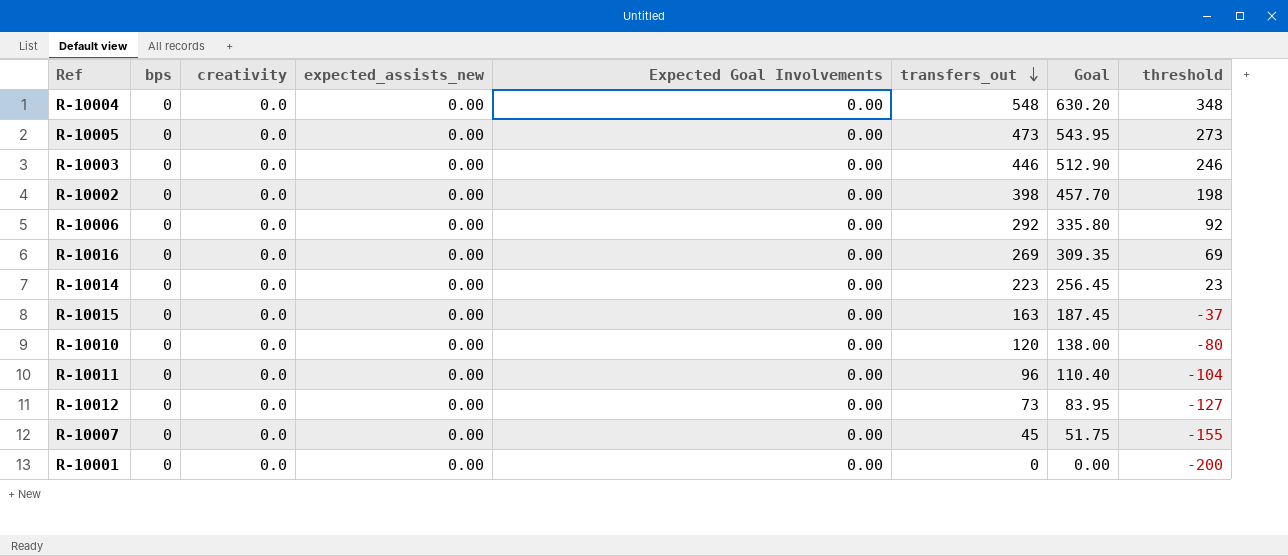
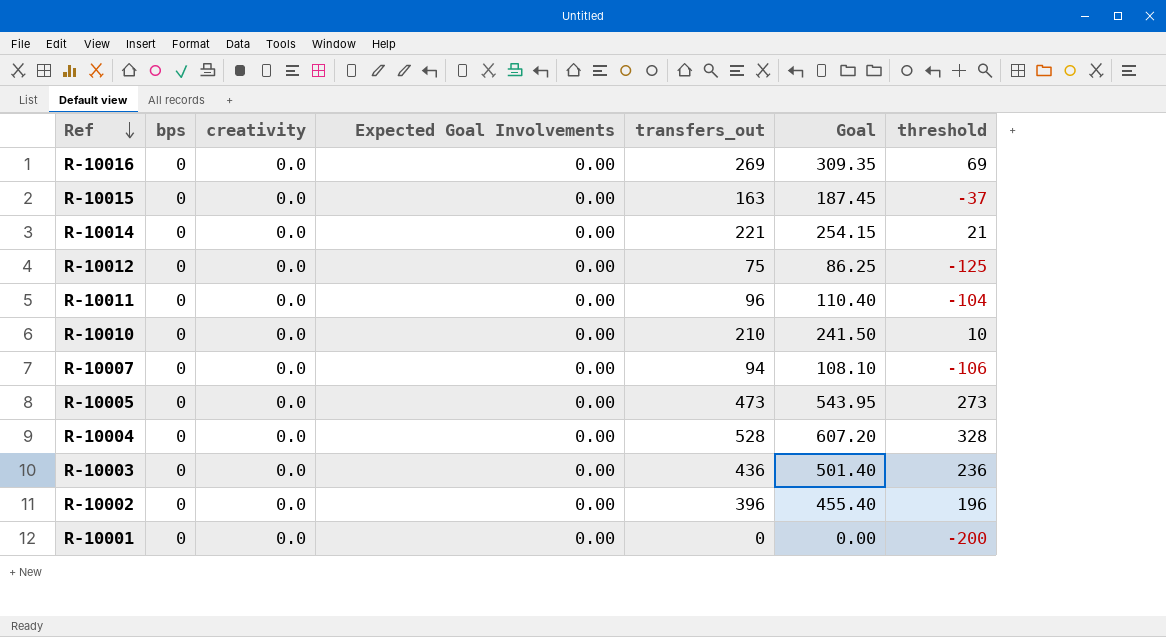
row order: transfers_out descending -> Ref descending
column expected_assists_new | position: 4 -> none
row R-10006: 0 | 0.0 | 0.00 | 0.00 | 292 | 335.80 | 92 -> none
R-10014 | transfers_out: 223 -> 221
R-10014 | Goal: 256.45 -> 254.15
R-10014 | threshold: 23 -> 21
R-10012 | transfers_out: 73 -> 75
R-10012 | Goal: 83.95 -> 86.25
R-10012 | threshold: -127 -> -125
R-10010 | transfers_out: 120 -> 210
R-10010 | Goal: 138.00 -> 241.50
R-10010 | threshold: -80 -> 10
R-10007 | transfers_out: 45 -> 94
R-10007 | Goal: 51.75 -> 108.10
R-10007 | threshold: -155 -> -106
R-10004 | transfers_out: 548 -> 528
R-10004 | Goal: 630.20 -> 607.20
R-10004 | threshold: 348 -> 328
R-10003 | transfers_out: 446 -> 436
R-10003 | Goal: 512.90 -> 501.40
R-10003 | threshold: 246 -> 236
R-10002 | transfers_out: 398 -> 396
R-10002 | Goal: 457.70 -> 455.40
R-10002 | threshold: 198 -> 196

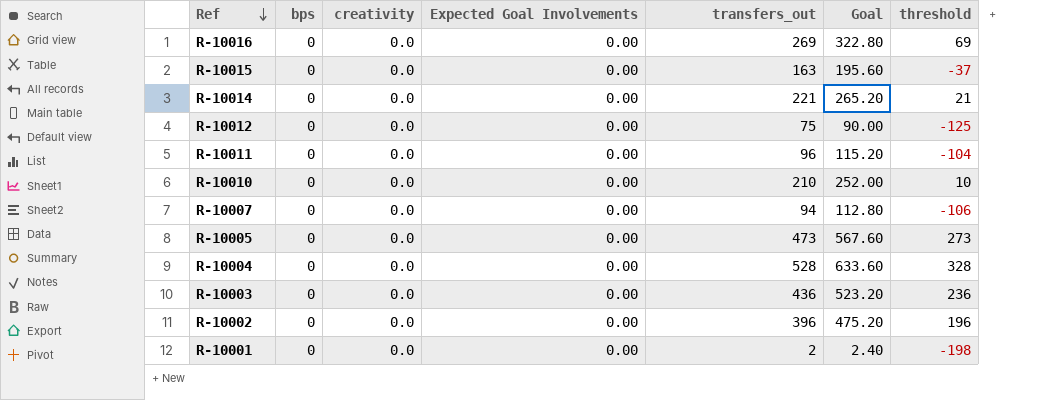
column Goal | formula: [transfers_out] * 1.15 -> [transfers_out] * 1.2
R-10001 | transfers_out: 0 -> 2
R-10001 | threshold: -200 -> -198

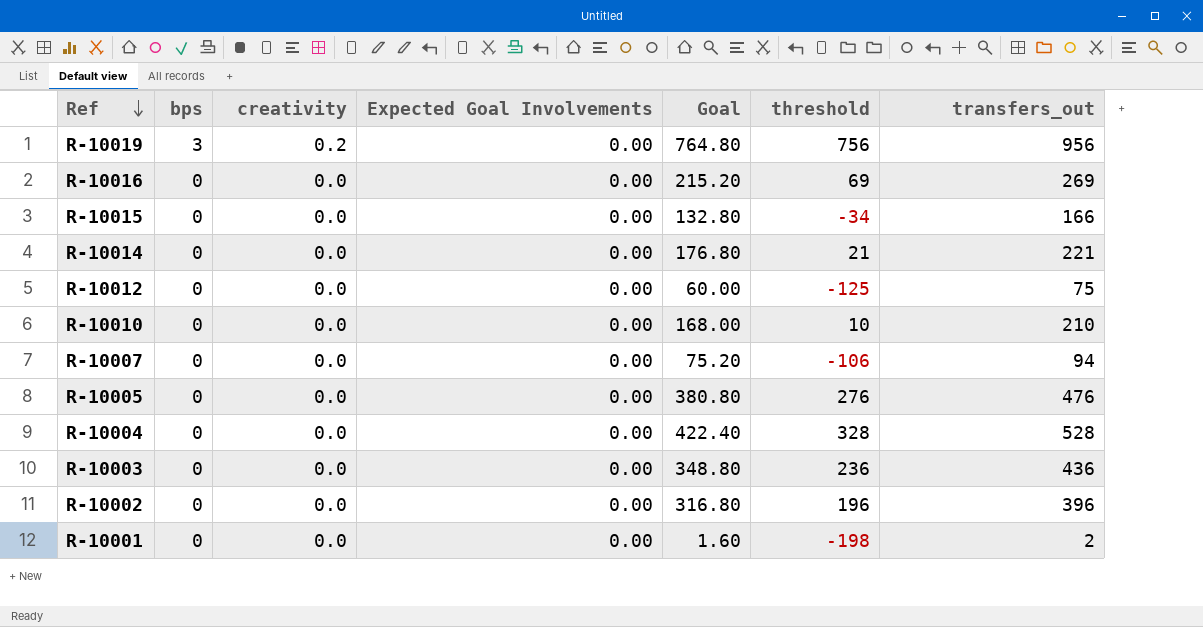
column Goal | formula: [transfers_out] * 1.2 -> [transfers_out] * 0.8
column transfers_out | position: 5 -> 7
row R-10011: 0 | 0.0 | 0.00 | 96 | 115.20 | -104 -> none
row R-10019: none -> 3 | 0.2 | 0.00 | 764.80 | 756 | 956
R-10015 | threshold: -37 -> -34
R-10015 | transfers_out: 163 -> 166
R-10005 | threshold: 273 -> 276
R-10005 | transfers_out: 473 -> 476

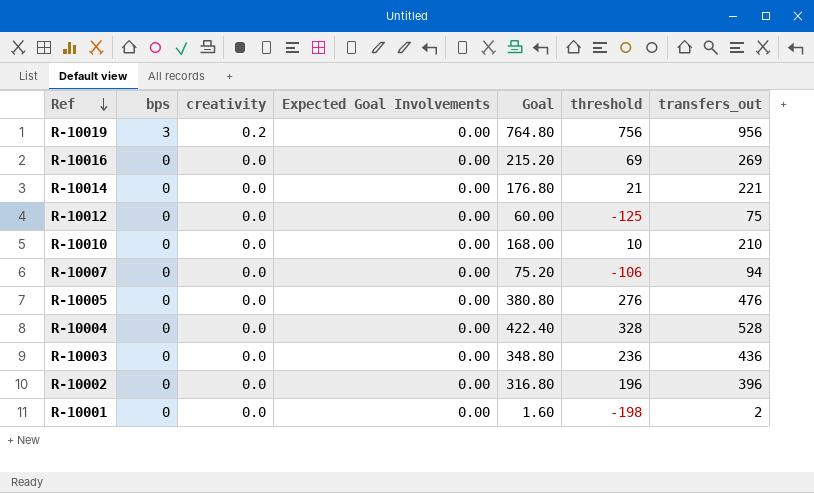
row R-10015: 0 | 0.0 | 0.00 | 132.80 | -34 | 166 -> none

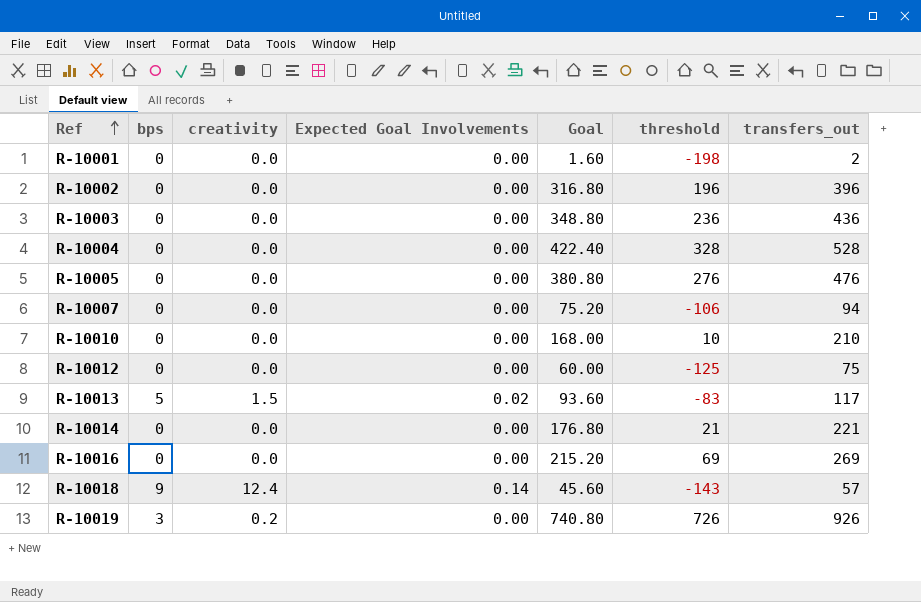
row order: Ref descending -> Ref ascending
row R-10013: none -> 5 | 1.5 | 0.02 | 93.60 | -83 | 117
row R-10018: none -> 9 | 12.4 | 0.14 | 45.60 | -143 | 57
R-10019 | Goal: 764.80 -> 740.80
R-10019 | threshold: 756 -> 726
R-10019 | transfers_out: 956 -> 926

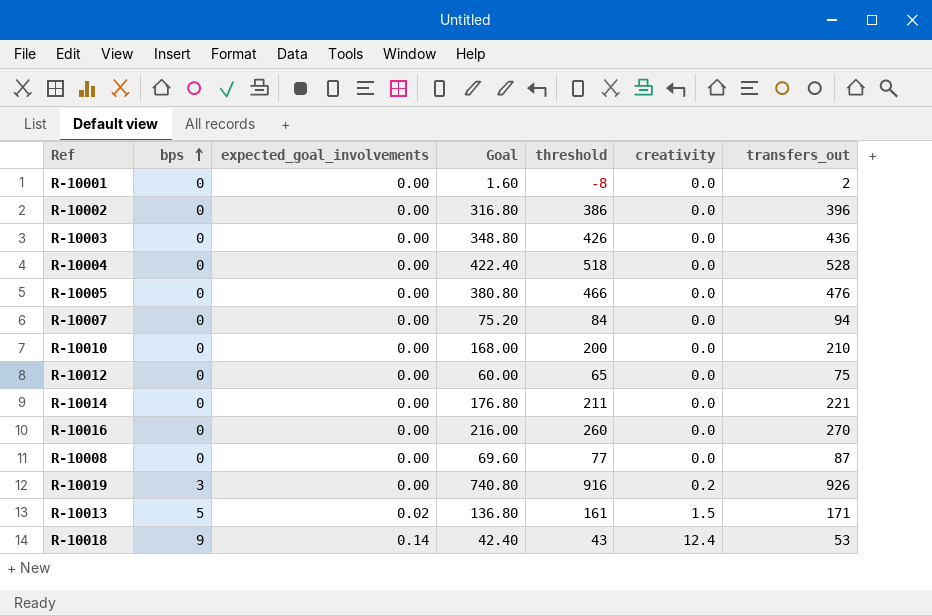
row order: Ref ascending -> bps ascending
column name: Expected Goal Involvements -> expected_goal_involvements
column threshold | formula: [transfers_out] - 200 -> [transfers_out] - 10
column creativity | position: 3 -> 6
R-10016 | Goal: 215.20 -> 216.00
R-10016 | transfers_out: 269 -> 270
row R-10008: none -> 0 | 0.00 | 69.60 | 77 | 0.0 | 87
R-10013 | Goal: 93.60 -> 136.80
R-10013 | transfers_out: 117 -> 171
R-10018 | Goal: 45.60 -> 42.40
R-10018 | transfers_out: 57 -> 53

